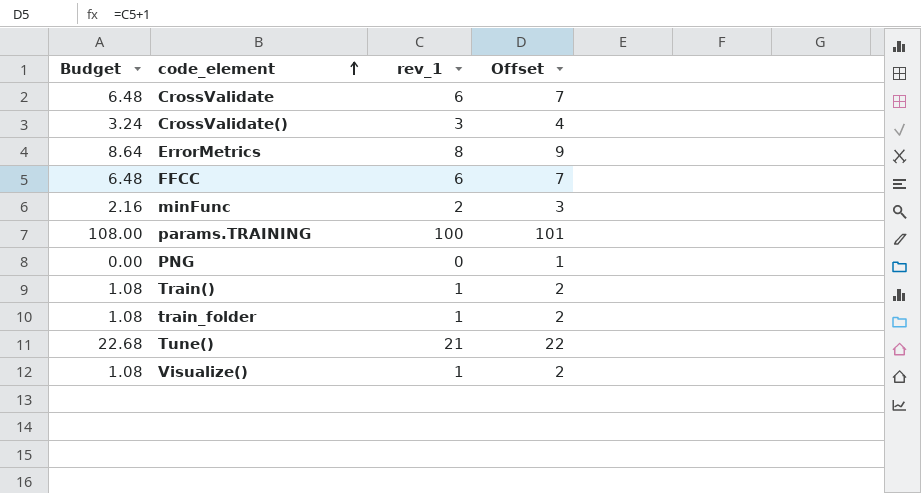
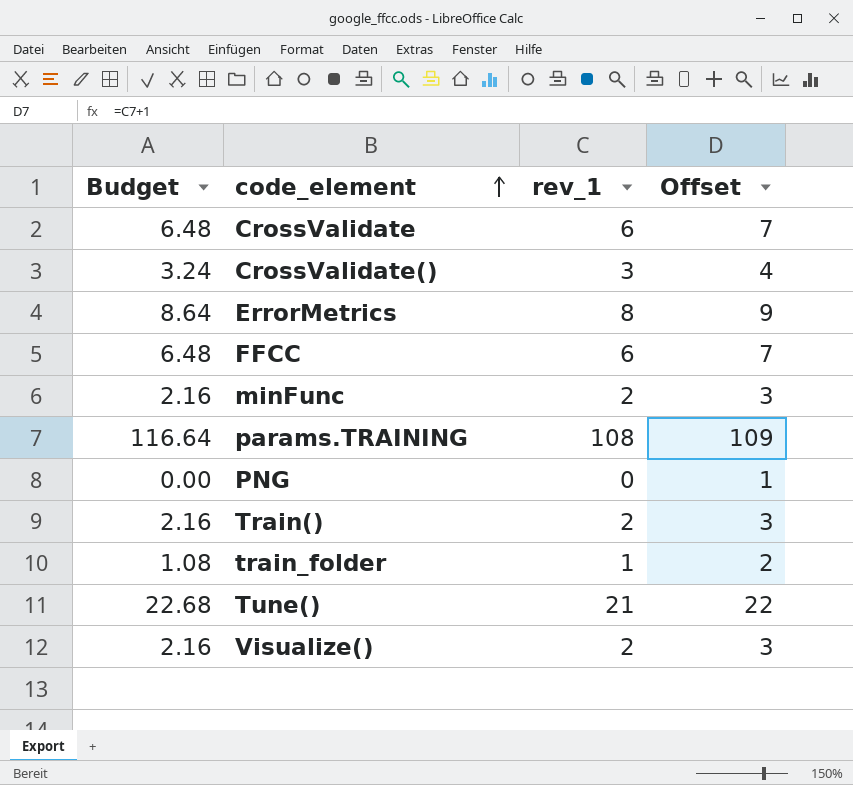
params.TRAINING | Budget: 108.00 -> 116.64
params.TRAINING | rev_1: 100 -> 108
params.TRAINING | Offset: 101 -> 109
Train() | Budget: 1.08 -> 2.16
Train() | rev_1: 1 -> 2
Train() | Offset: 2 -> 3
Visualize() | Budget: 1.08 -> 2.16
Visualize() | rev_1: 1 -> 2
Visualize() | Offset: 2 -> 3

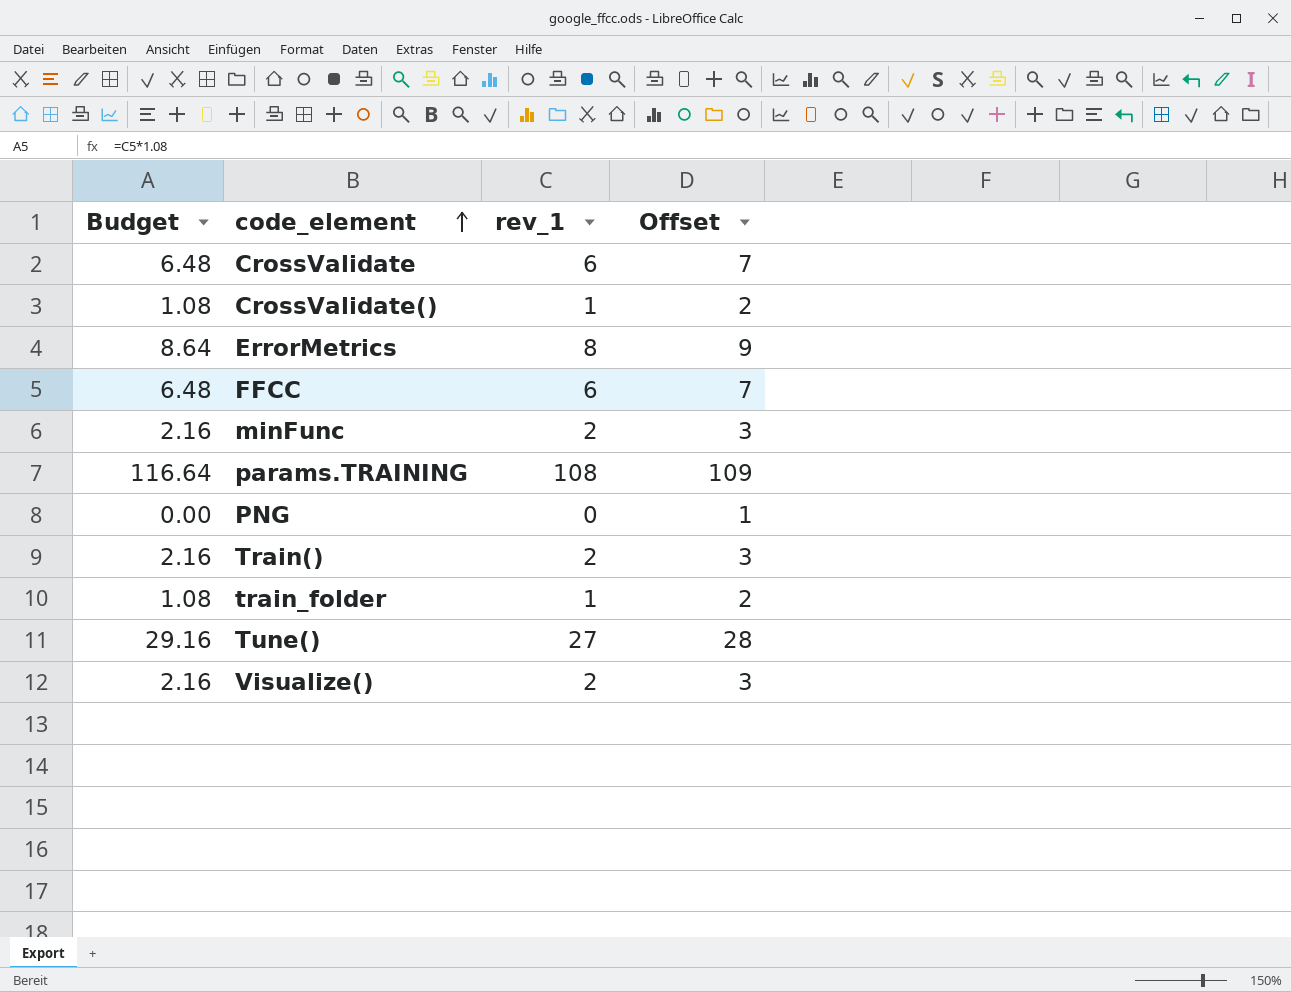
CrossValidate() | Budget: 3.24 -> 1.08
CrossValidate() | rev_1: 3 -> 1
CrossValidate() | Offset: 4 -> 2
Tune() | Budget: 22.68 -> 29.16
Tune() | rev_1: 21 -> 27
Tune() | Offset: 22 -> 28

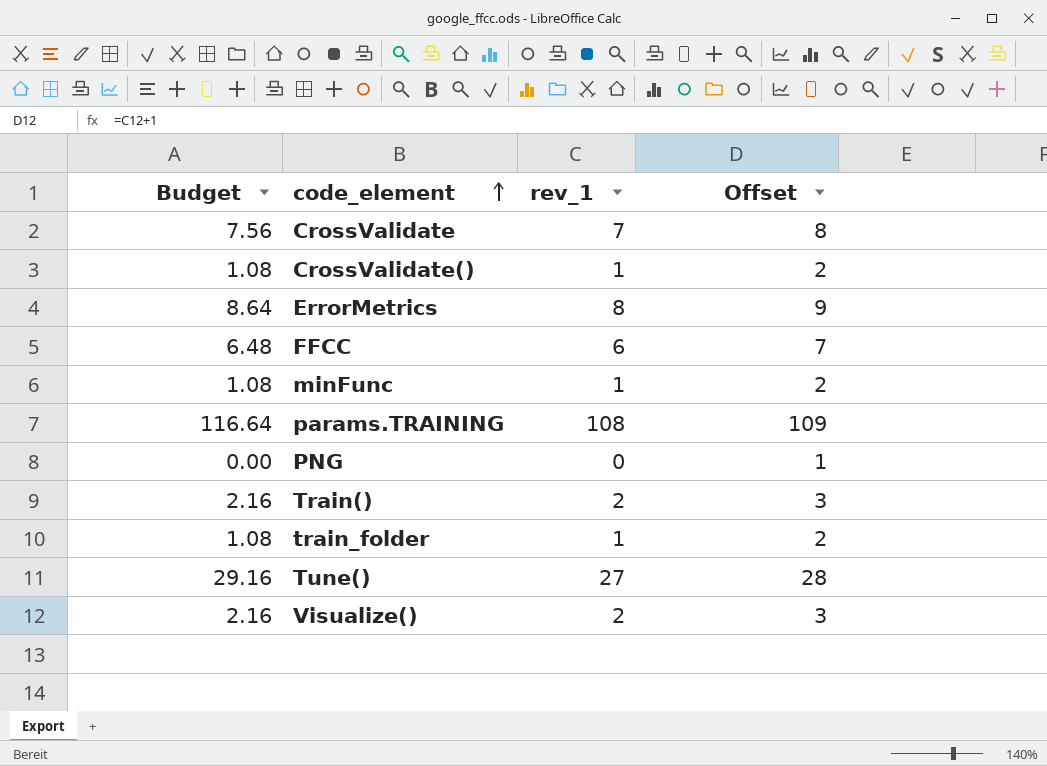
CrossValidate | Budget: 6.48 -> 7.56
CrossValidate | rev_1: 6 -> 7
CrossValidate | Offset: 7 -> 8
minFunc | Budget: 2.16 -> 1.08
minFunc | rev_1: 2 -> 1
minFunc | Offset: 3 -> 2

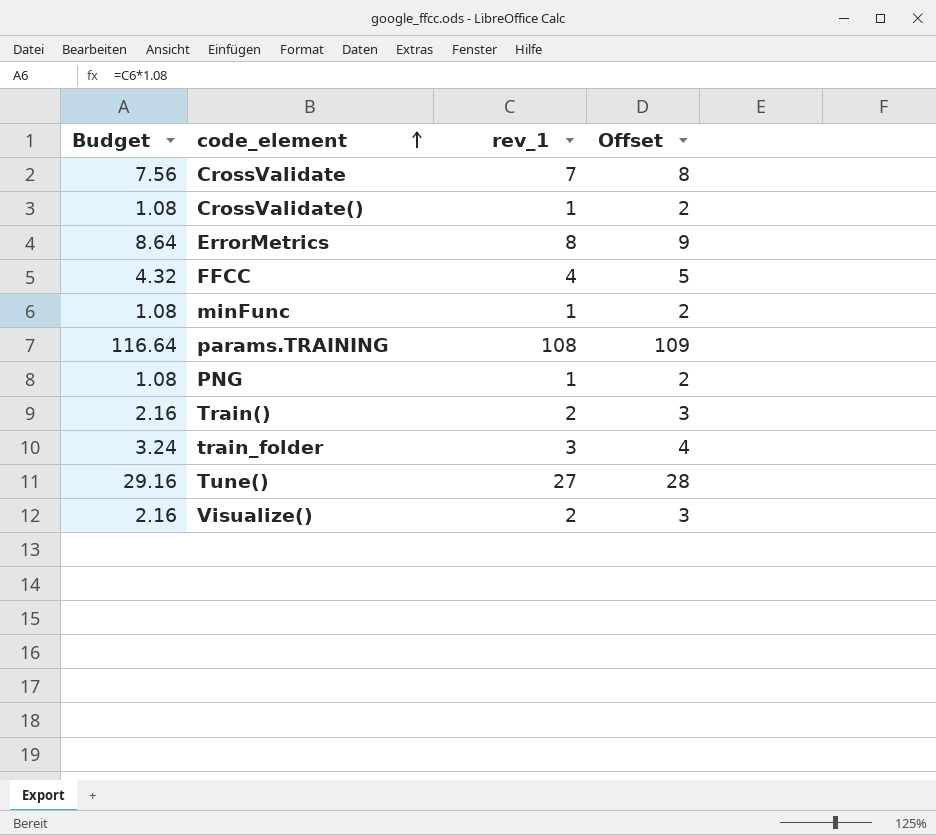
FFCC | Budget: 6.48 -> 4.32
FFCC | rev_1: 6 -> 4
FFCC | Offset: 7 -> 5
PNG | Budget: 0.00 -> 1.08
PNG | rev_1: 0 -> 1
PNG | Offset: 1 -> 2
train_folder | Budget: 1.08 -> 3.24
train_folder | rev_1: 1 -> 3
train_folder | Offset: 2 -> 4

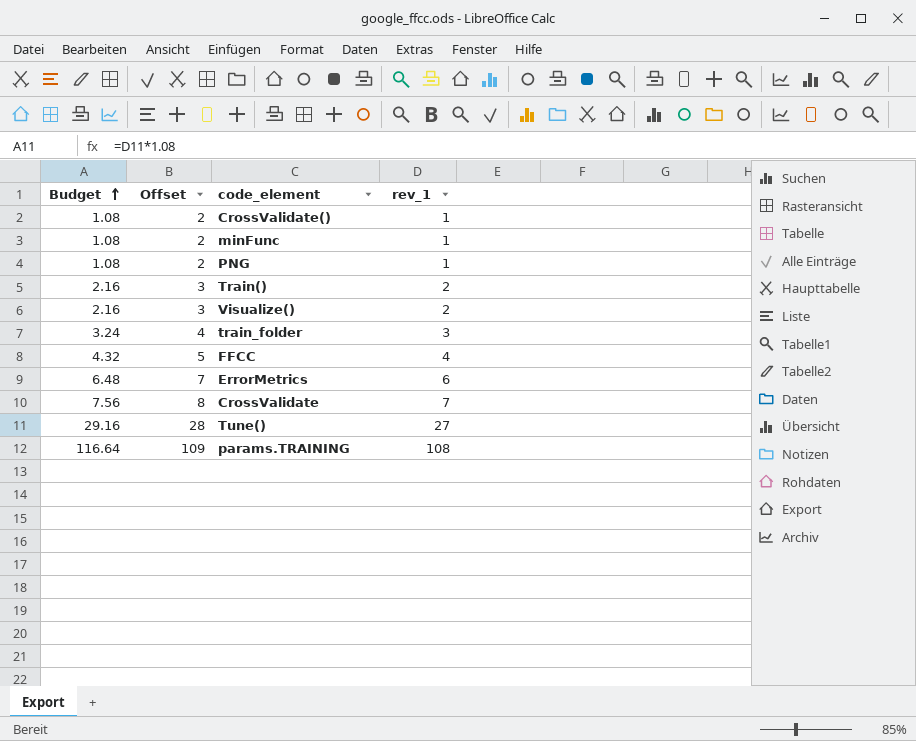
row order: code_element ascending -> Budget ascending
column Offset | position: 4 -> 2
ErrorMetrics | Budget: 8.64 -> 6.48
ErrorMetrics | Offset: 9 -> 7
ErrorMetrics | rev_1: 8 -> 6

